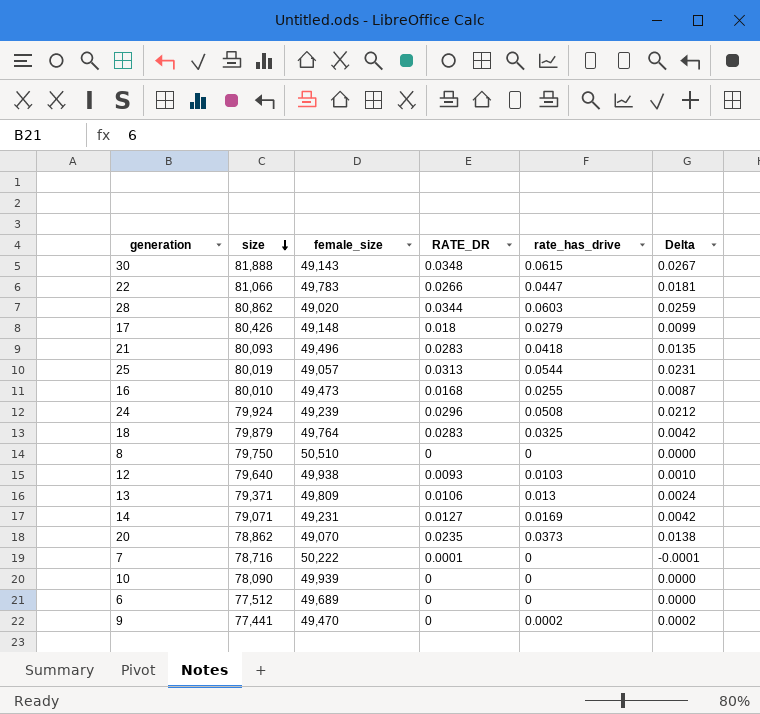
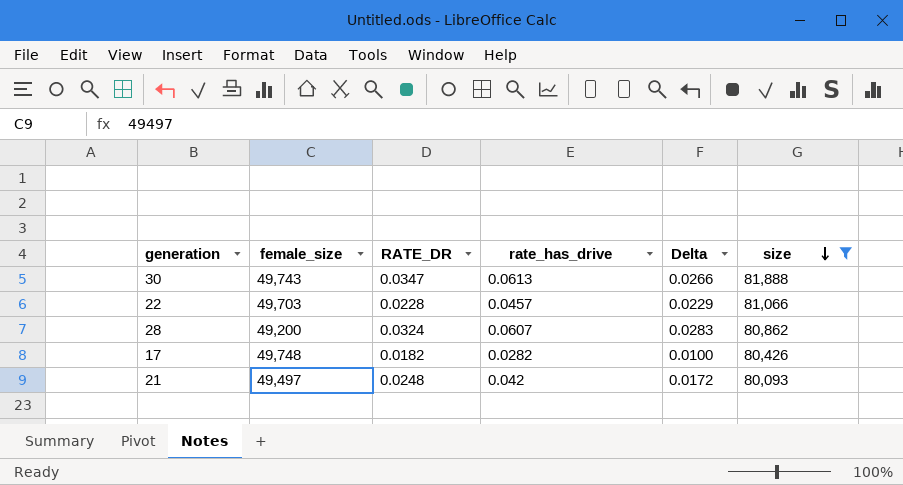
filter: none -> size >= 80,093
column size | position: 2 -> 6
30 | female_size: 49,143 -> 49,743
30 | RATE_DR: 0.0348 -> 0.0347
30 | rate_has_drive: 0.0615 -> 0.0613
30 | Delta: 0.0267 -> 0.0266
22 | female_size: 49,783 -> 49,703
22 | RATE_DR: 0.0266 -> 0.0228
22 | rate_has_drive: 0.0447 -> 0.0457
22 | Delta: 0.0181 -> 0.0229
28 | female_size: 49,020 -> 49,200
28 | RATE_DR: 0.0344 -> 0.0324
28 | rate_has_drive: 0.0603 -> 0.0607
28 | Delta: 0.0259 -> 0.0283
17 | female_size: 49,148 -> 49,748
17 | RATE_DR: 0.018 -> 0.0182
17 | rate_has_drive: 0.0279 -> 0.0282
17 | Delta: 0.0099 -> 0.0100
21 | female_size: 49,496 -> 49,497
21 | RATE_DR: 0.0283 -> 0.0248
21 | rate_has_drive: 0.0418 -> 0.042
21 | Delta: 0.0135 -> 0.0172

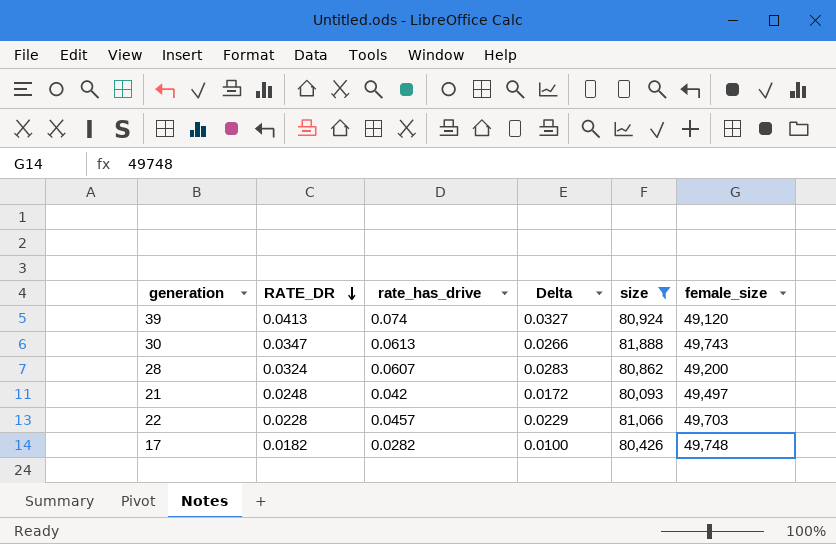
row order: size descending -> RATE_DR descending
column female_size | position: 2 -> 6
row 39: none -> 0.0413 | 0.074 | 0.0327 | 80,924 | 49,120

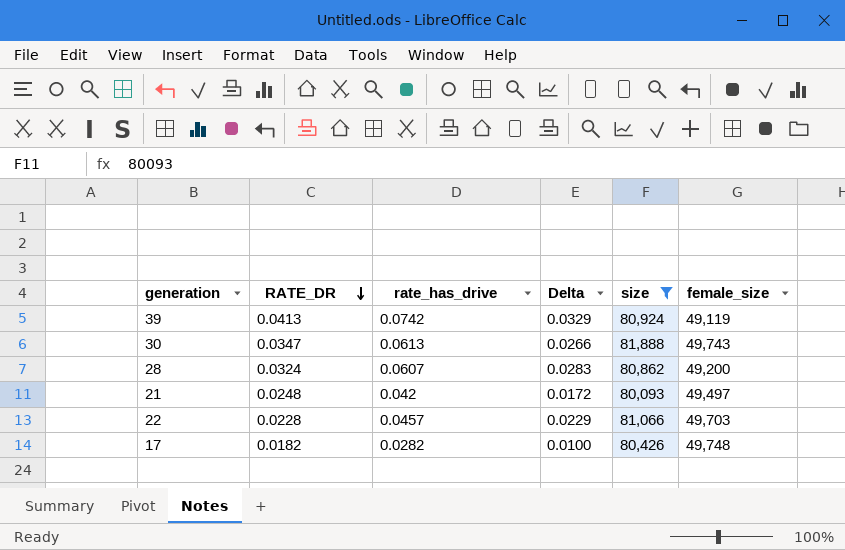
39 | rate_has_drive: 0.074 -> 0.0742
39 | Delta: 0.0327 -> 0.0329
39 | female_size: 49,120 -> 49,119

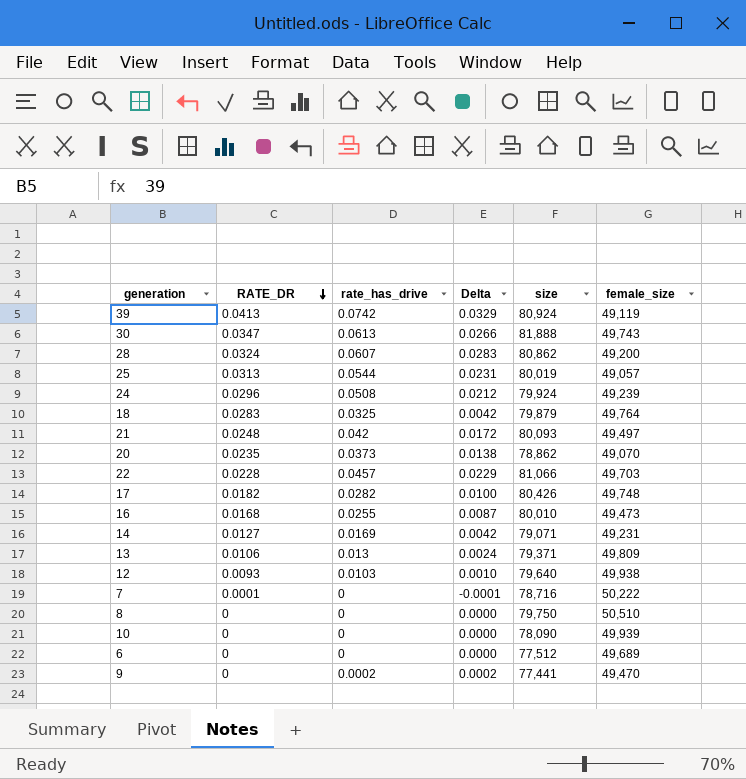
filter: size >= 80,093 -> none

